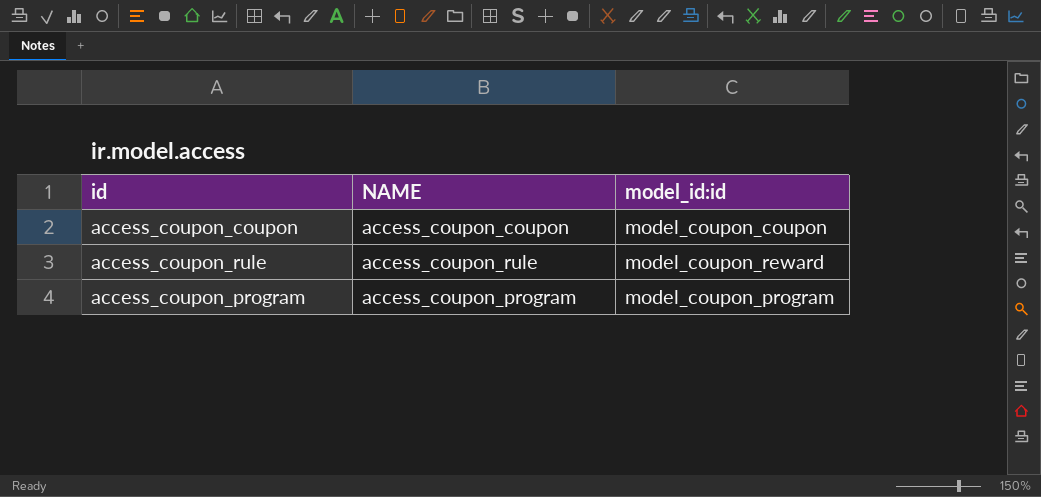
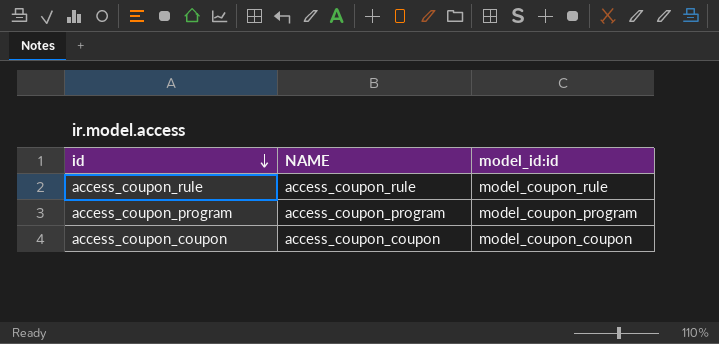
row order: none -> id descending
access_coupon_rule | model_id:id: model_coupon_reward -> model_coupon_rule

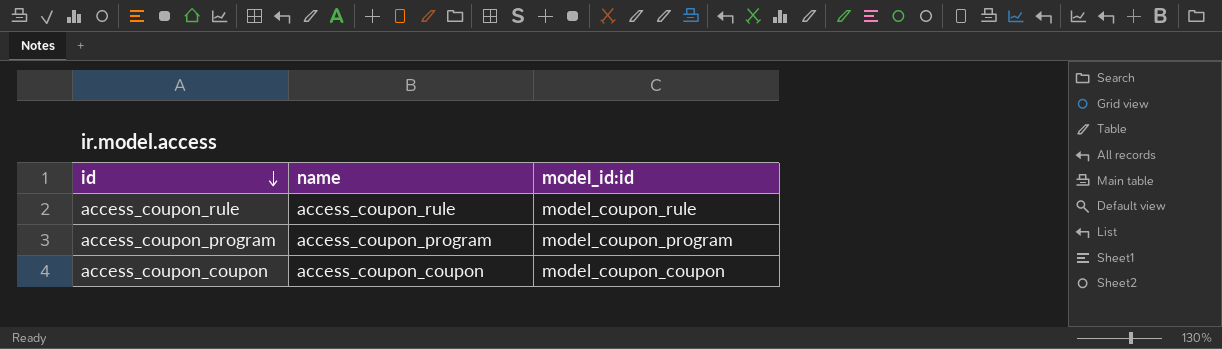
column name: NAME -> name

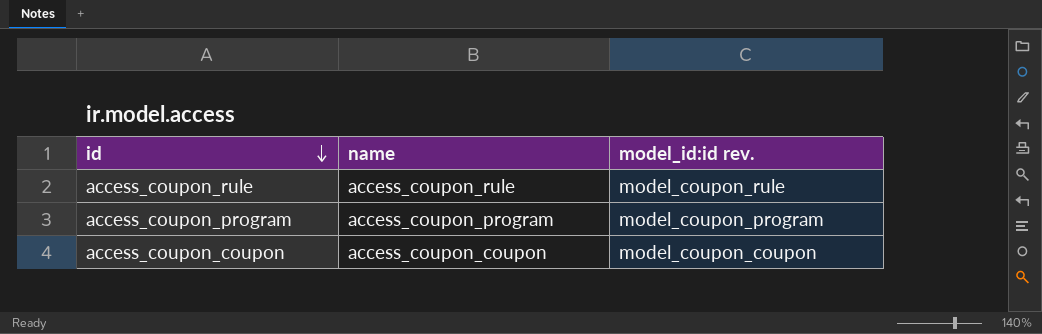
column name: model_id:id -> model_id:id rev.

